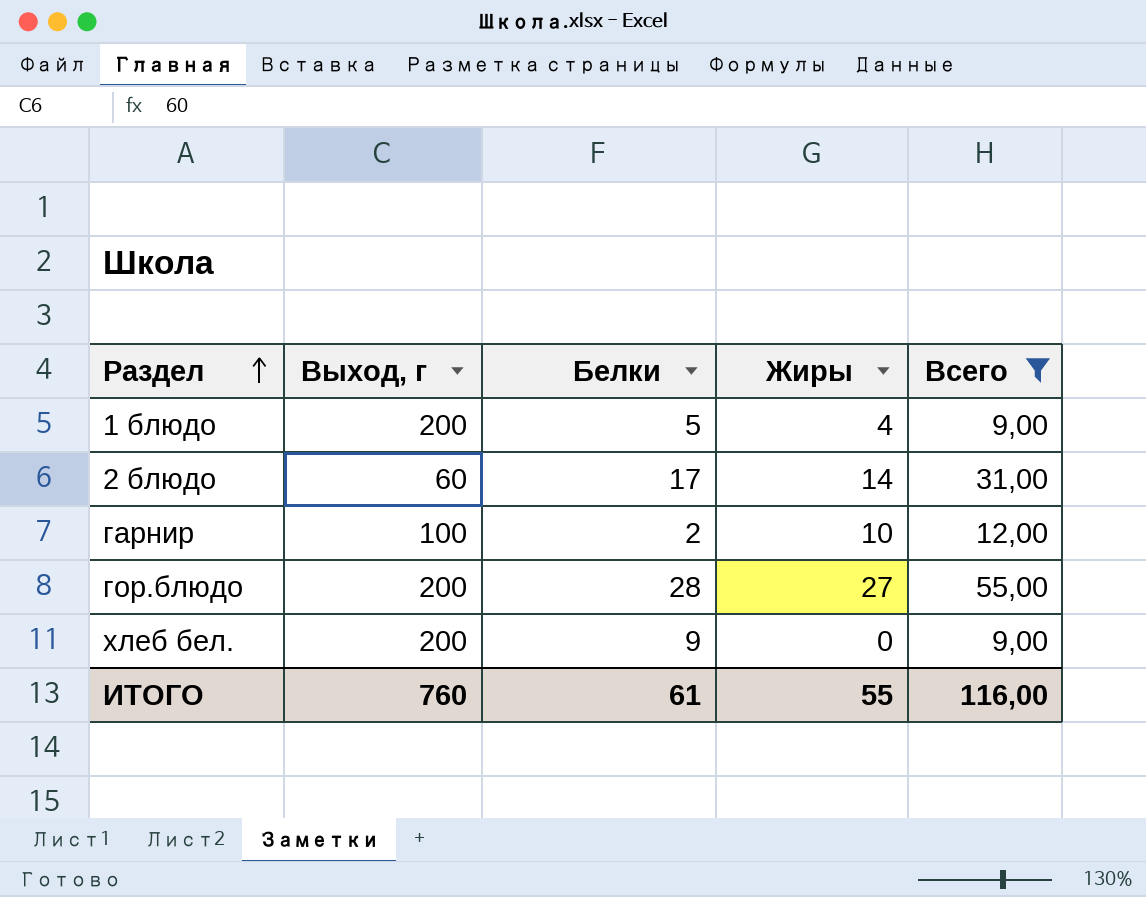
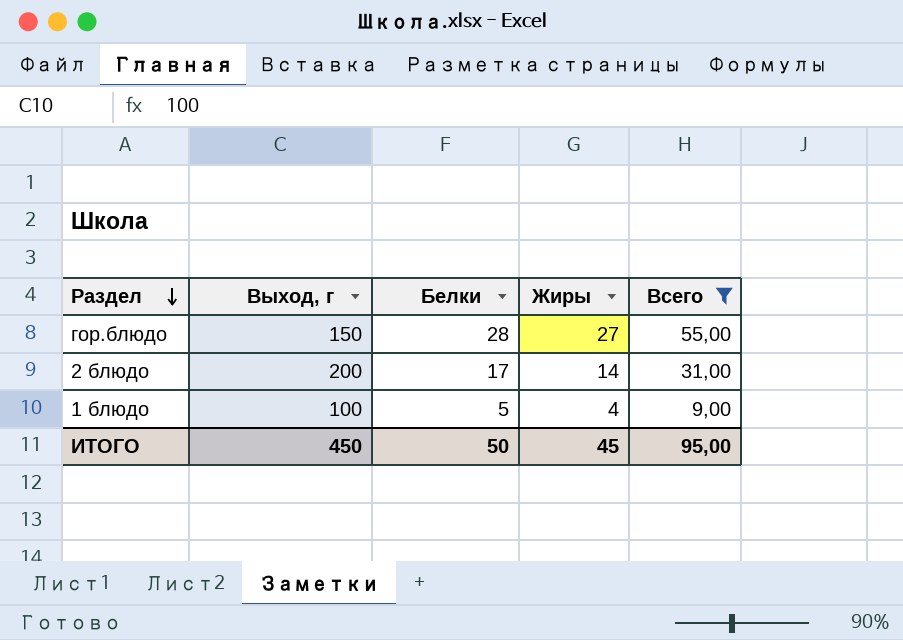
row order: Раздел ascending -> Раздел descending
row гарнир: 100 | 2 | 10 | 12,00 -> none
row хлеб бел.: 200 | 9 | 0 | 9,00 -> none
гор.блюдо | Выход, г: 200 -> 150
2 блюдо | Выход, г: 60 -> 200
1 блюдо | Выход, г: 200 -> 100
ИТОГО | Выход, г: 760 -> 450
ИТОГО | Белки: 61 -> 50
ИТОГО | Жиры: 55 -> 45
ИТОГО | Всего: 116,00 -> 95,00

